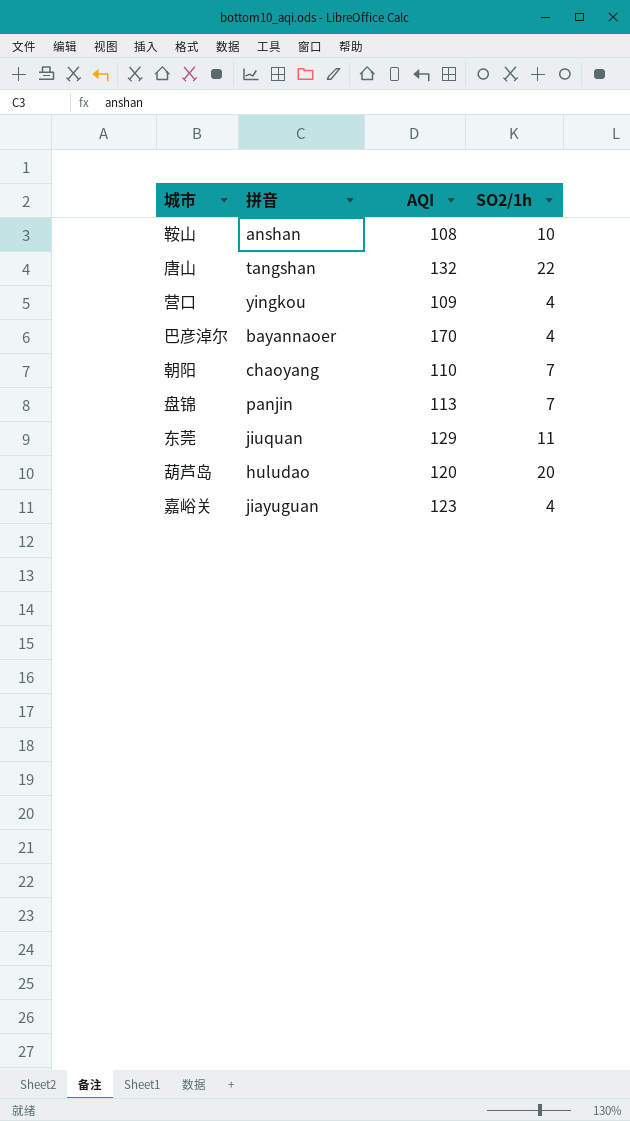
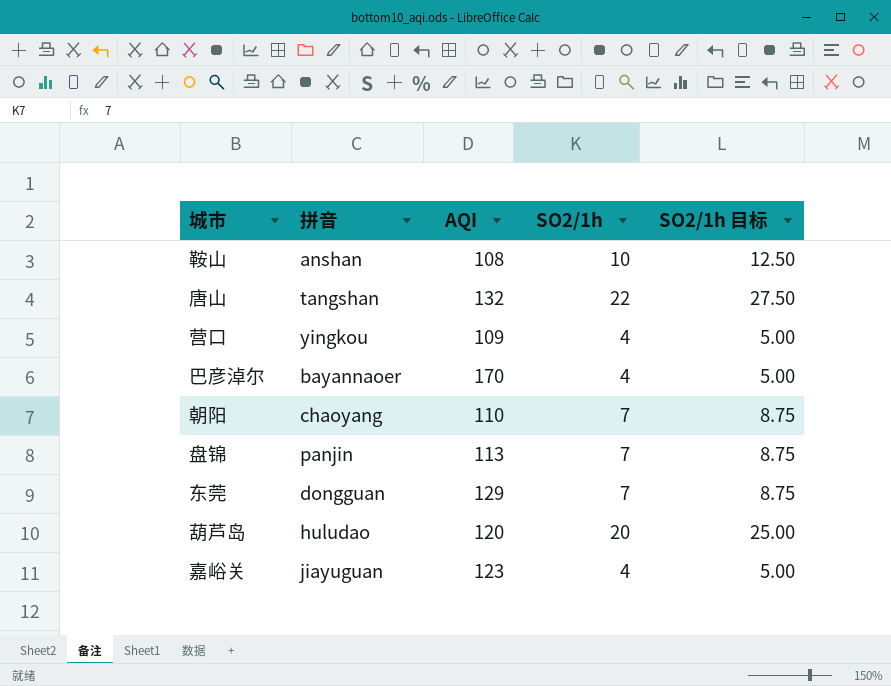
column SO2/1h 目标 | formula: none -> [SO2/1h] * 1.25
东莞 | 拼音: jiuquan -> dongguan
东莞 | SO2/1h: 11 -> 7

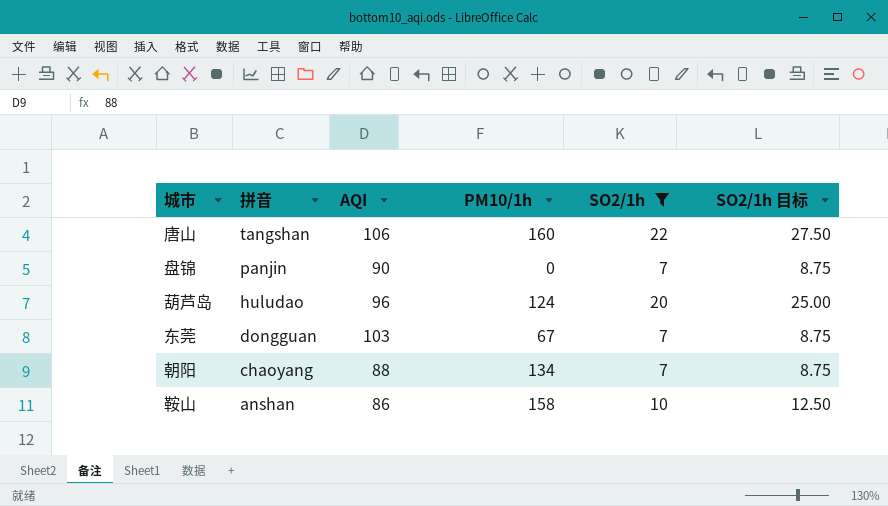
filter: none -> SO2/1h != 4
row order: none -> 拼音 descending
column PM10/1h | position: none -> 4
唐山 | AQI: 132 -> 106
盘锦 | AQI: 113 -> 90
葫芦岛 | AQI: 120 -> 96
东莞 | AQI: 129 -> 103
朝阳 | AQI: 110 -> 88
鞍山 | AQI: 108 -> 86

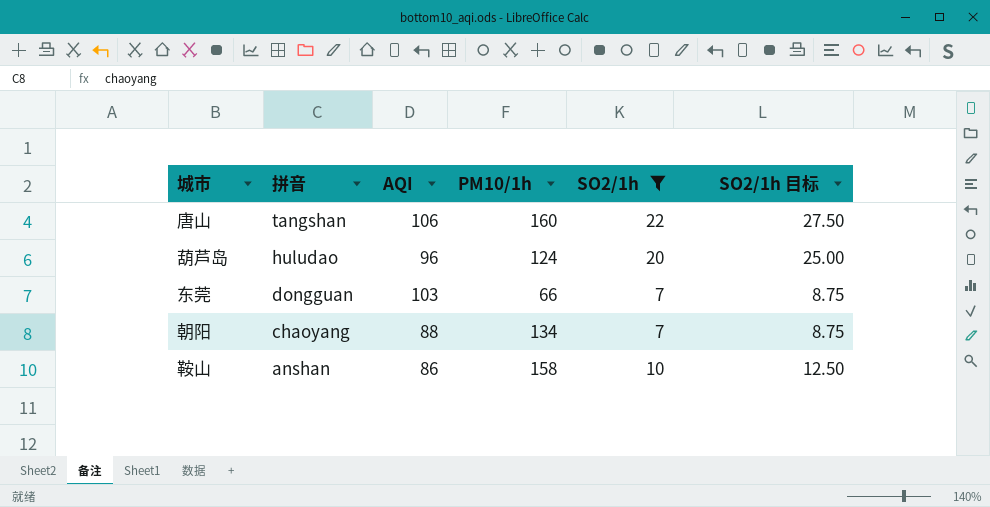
row 盘锦: panjin | 90 | 0 | 7 | 8.75 -> none
东莞 | PM10/1h: 67 -> 66

